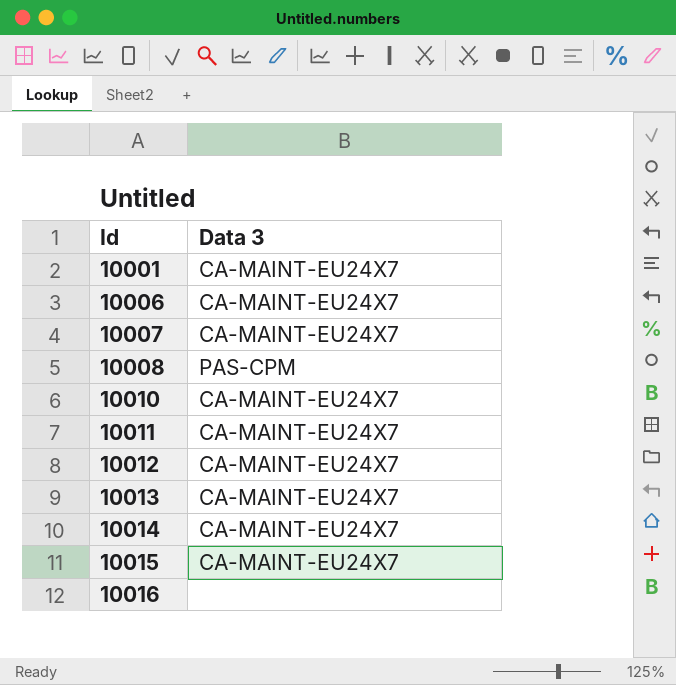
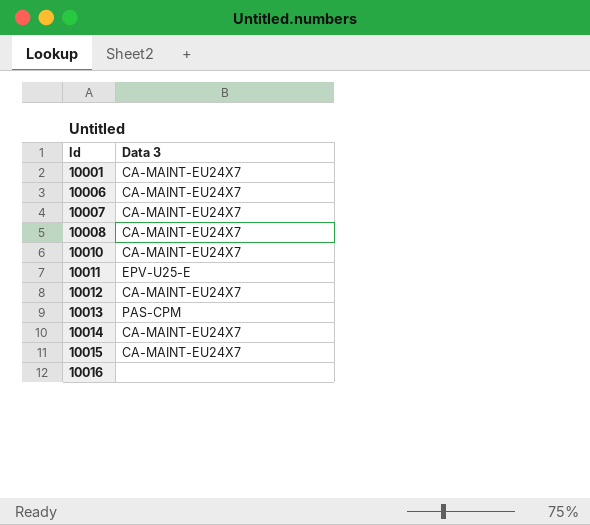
10008 | Data 3: PAS-CPM -> CA-MAINT-EU24X7
10011 | Data 3: CA-MAINT-EU24X7 -> EPV-U25-E
10013 | Data 3: CA-MAINT-EU24X7 -> PAS-CPM

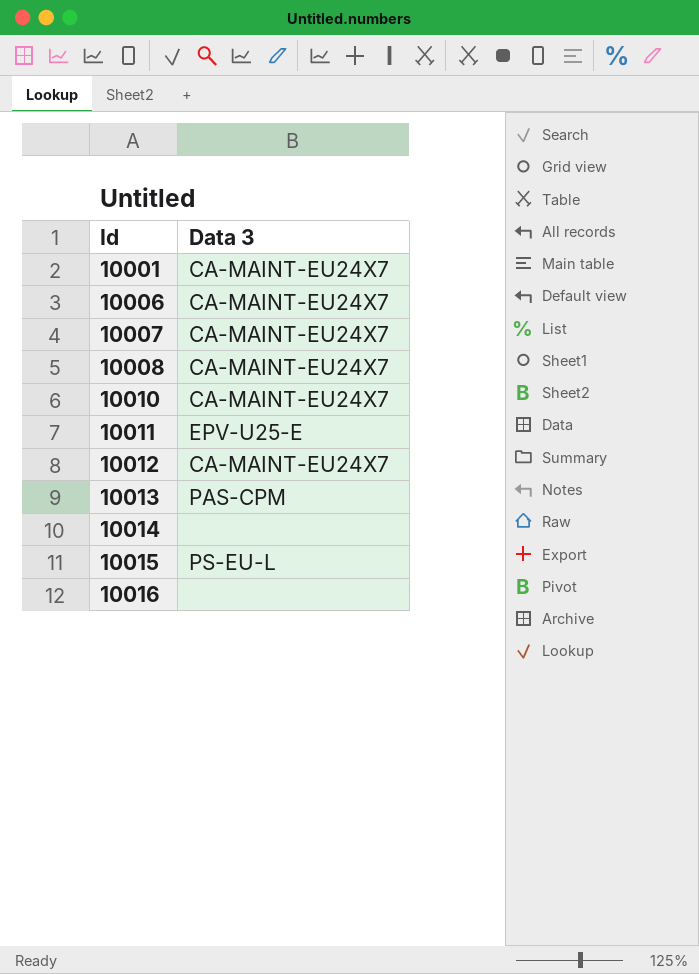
10014 | Data 3: CA-MAINT-EU24X7 -> none
10015 | Data 3: CA-MAINT-EU24X7 -> PS-EU-L

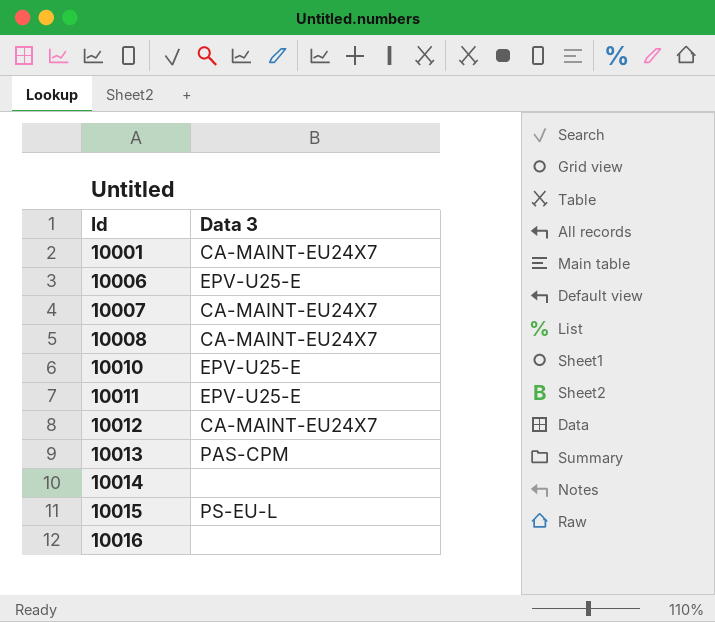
10006 | Data 3: CA-MAINT-EU24X7 -> EPV-U25-E
10010 | Data 3: CA-MAINT-EU24X7 -> EPV-U25-E

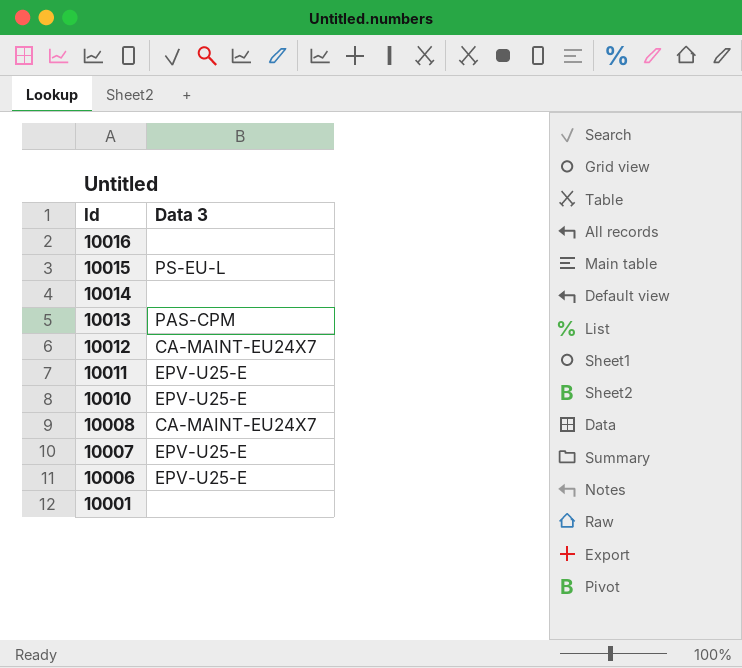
row order: Id ascending -> Id descending
10007 | Data 3: CA-MAINT-EU24X7 -> EPV-U25-E
10001 | Data 3: CA-MAINT-EU24X7 -> none

